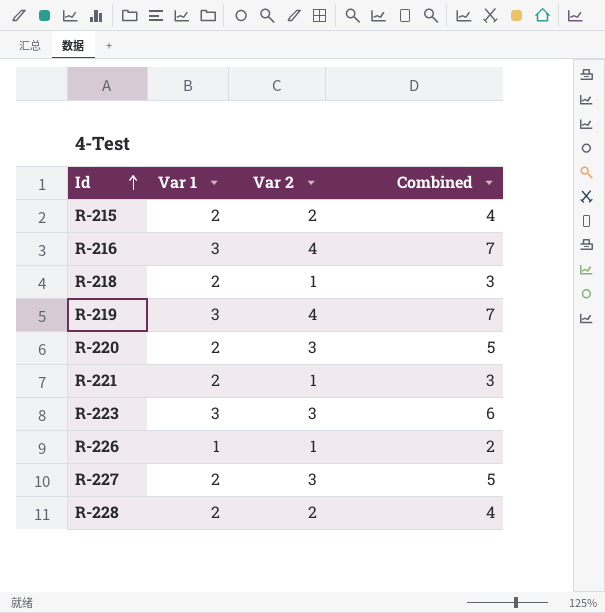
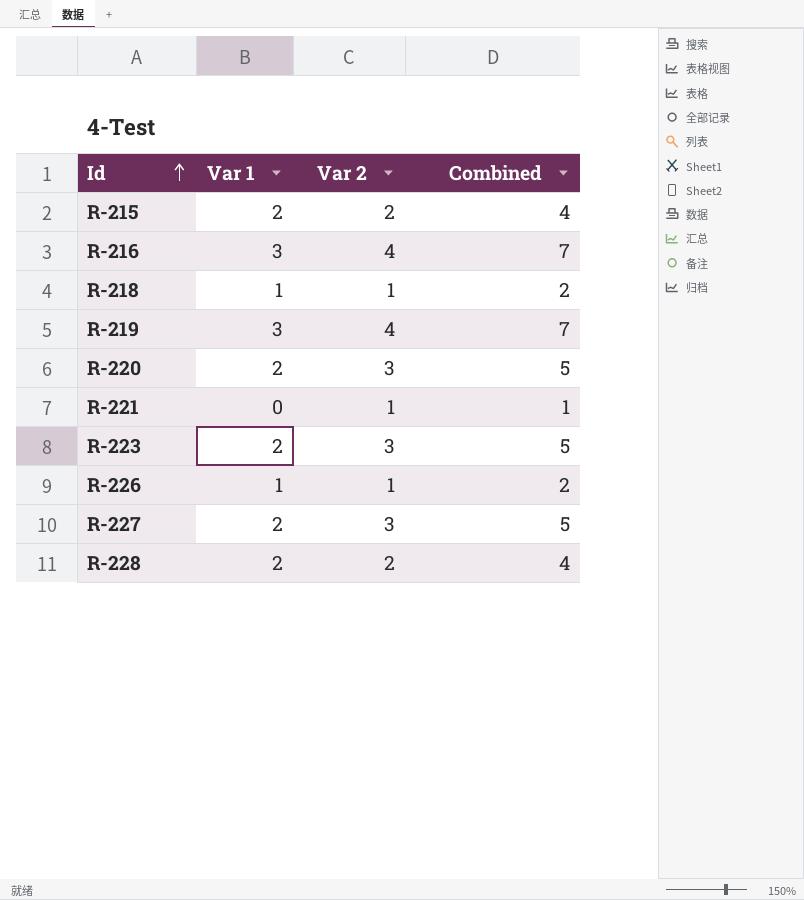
R-218 | Var 1: 2 -> 1
R-218 | Combined: 3 -> 2
R-221 | Var 1: 2 -> 0
R-221 | Combined: 3 -> 1
R-223 | Var 1: 3 -> 2
R-223 | Combined: 6 -> 5

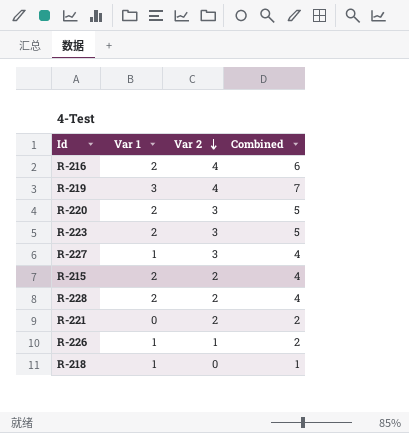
row order: Id ascending -> Var 2 descending
R-216 | Var 1: 3 -> 2
R-216 | Combined: 7 -> 6
R-227 | Var 1: 2 -> 1
R-227 | Combined: 5 -> 4
R-221 | Var 2: 1 -> 2
R-221 | Combined: 1 -> 2
R-218 | Var 2: 1 -> 0
R-218 | Combined: 2 -> 1

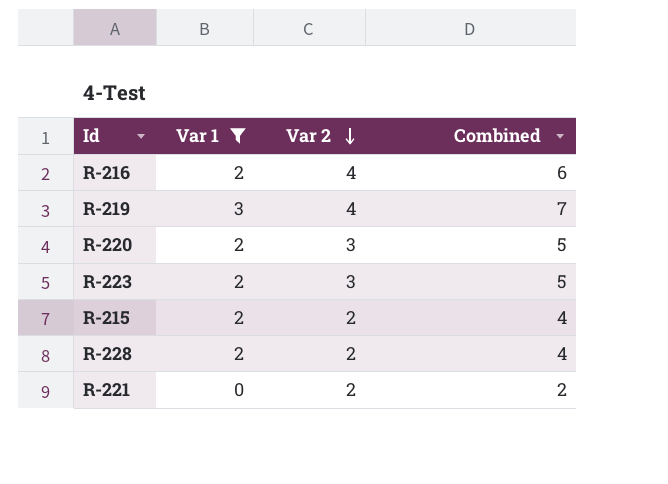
filter: none -> Var 1 != 1

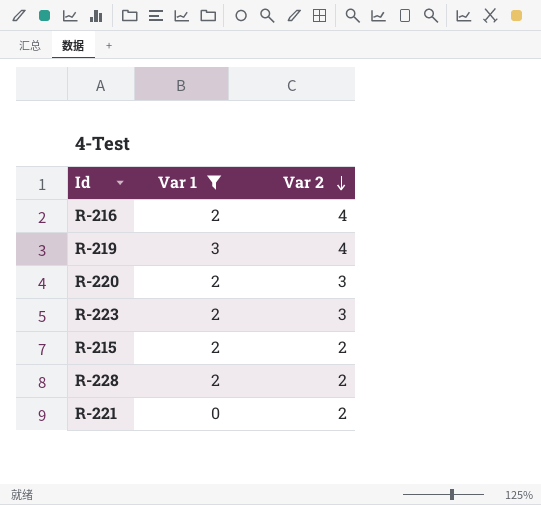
column Combined | formula: [Var 1] + [Var 2] -> none

